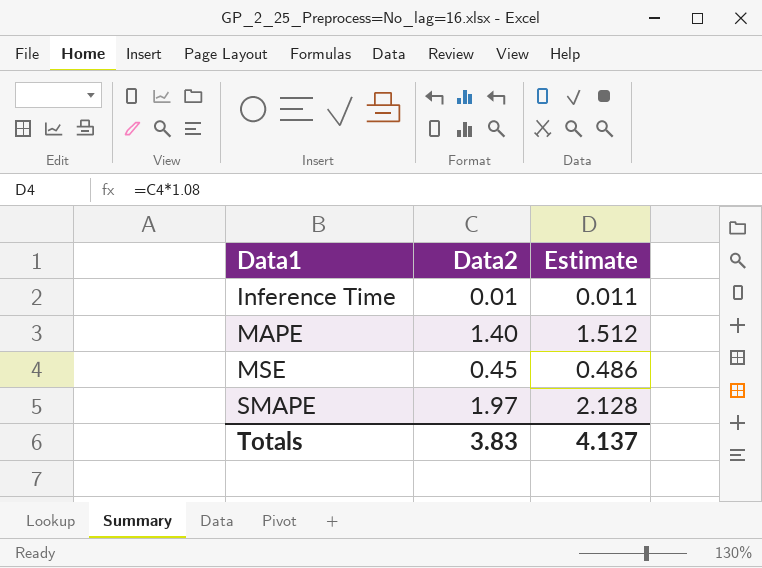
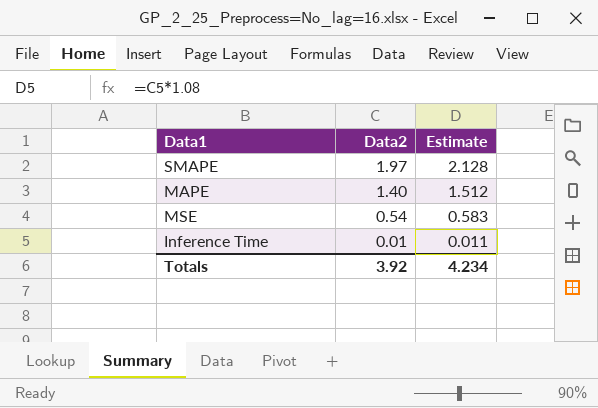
row order: Data1 ascending -> Data2 descending
MSE | Data2: 0.45 -> 0.54
MSE | Estimate: 0.486 -> 0.583
Totals | Data2: 3.83 -> 3.92
Totals | Estimate: 4.137 -> 4.234

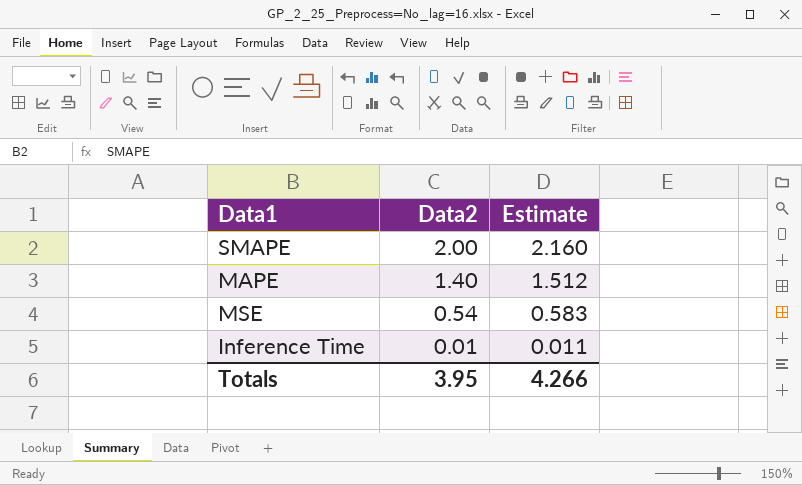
SMAPE | Data2: 1.97 -> 2.00
SMAPE | Estimate: 2.128 -> 2.160
Totals | Data2: 3.92 -> 3.95
Totals | Estimate: 4.234 -> 4.266

